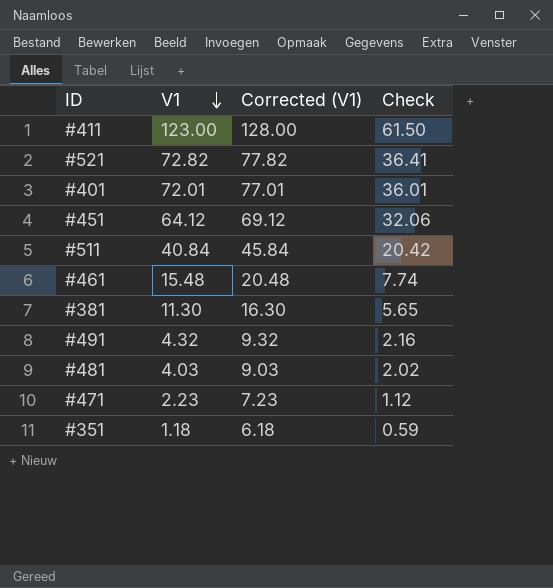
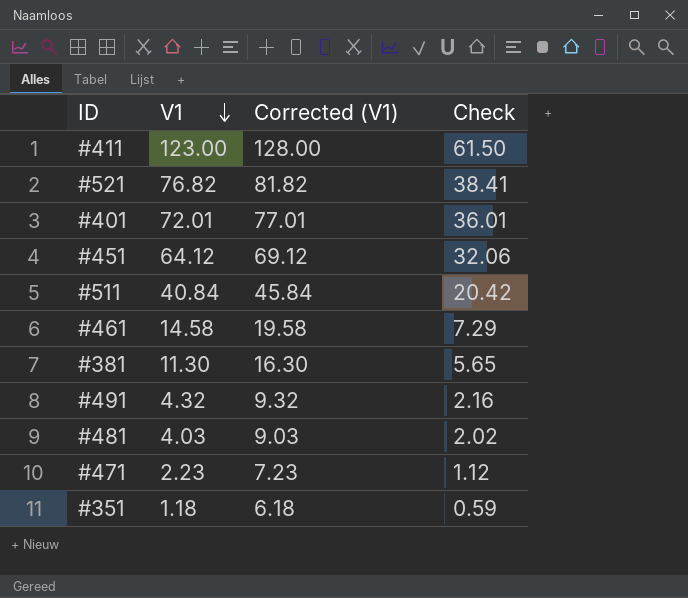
#521 | V1: 72.82 -> 76.82
#521 | Corrected (V1): 77.82 -> 81.82
#521 | Check: 36.41 -> 38.41
#461 | V1: 15.48 -> 14.58
#461 | Corrected (V1): 20.48 -> 19.58
#461 | Check: 7.74 -> 7.29

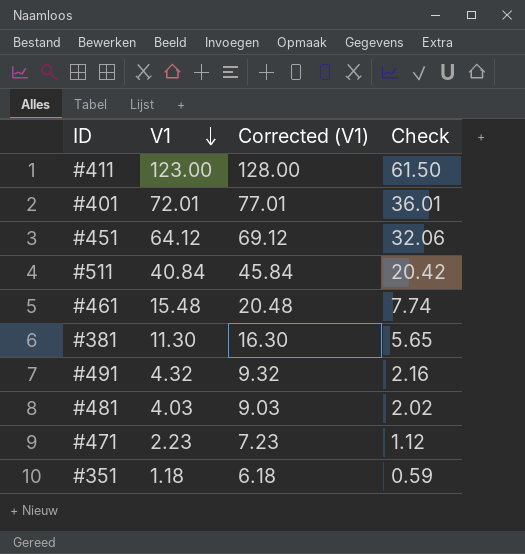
row #521: 76.82 | 81.82 | 38.41 -> none
#461 | V1: 14.58 -> 15.48
#461 | Corrected (V1): 19.58 -> 20.48
#461 | Check: 7.29 -> 7.74

